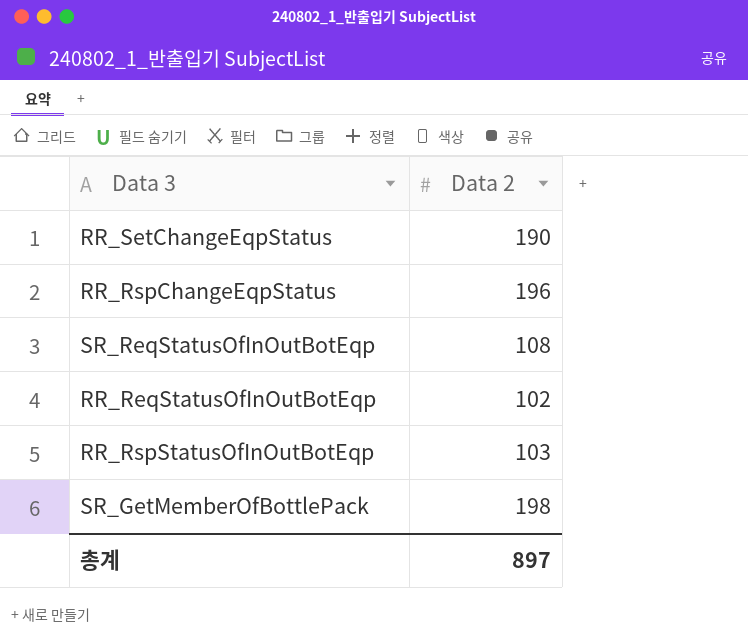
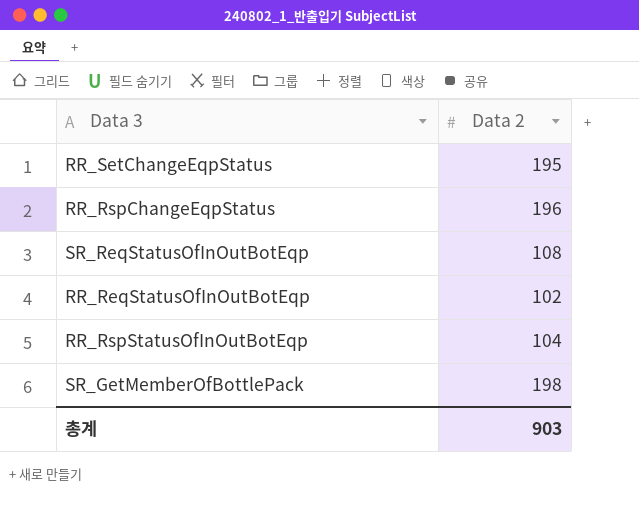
RR_SetChangeEqpStatus | Data 2: 190 -> 195
RR_RspStatusOfInOutBotEqp | Data 2: 103 -> 104
총계 | Data 2: 897 -> 903

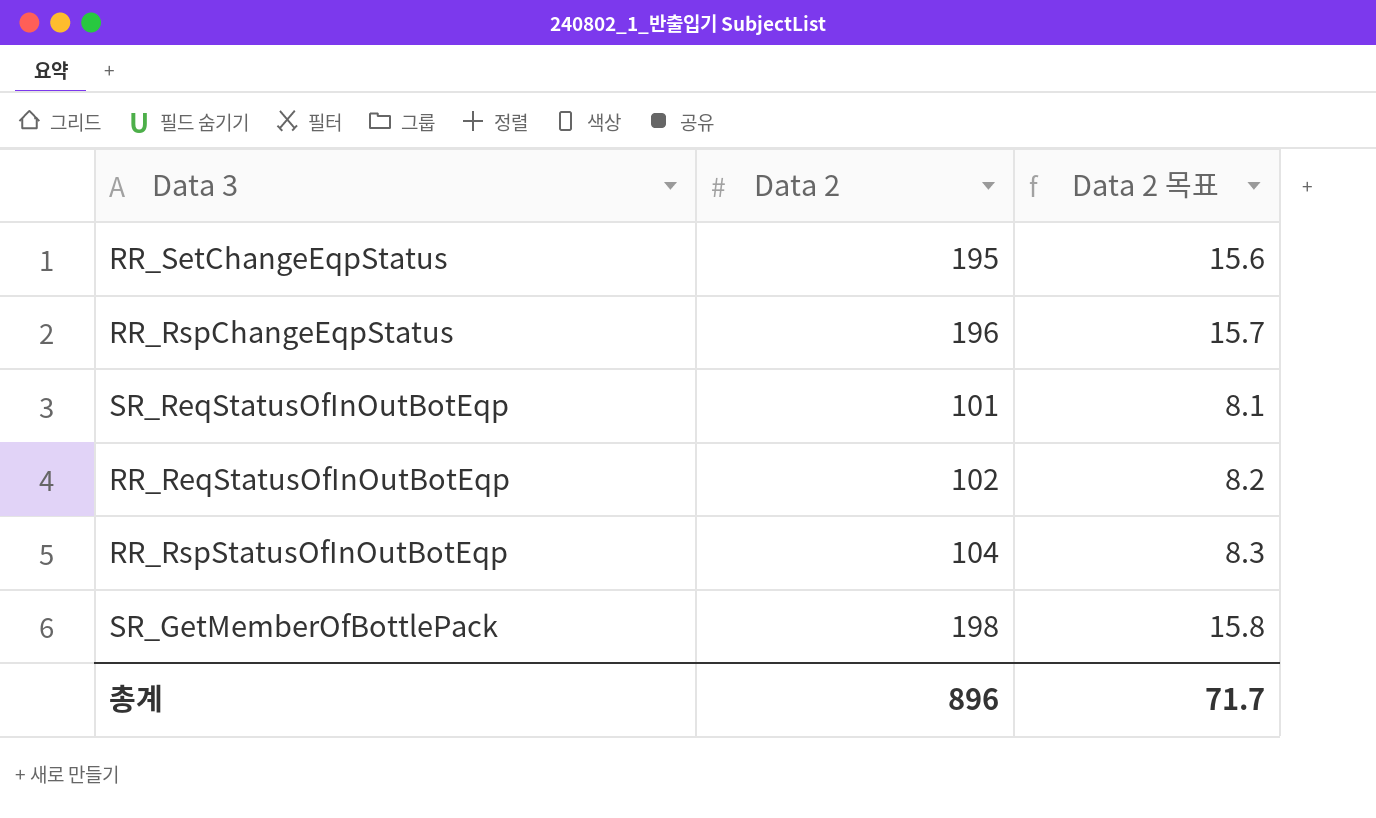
column Data 2 목표 | formula: none -> [Data 2] * 0.08
SR_ReqStatusOfInOutBotEqp | Data 2: 108 -> 101
총계 | Data 2: 903 -> 896

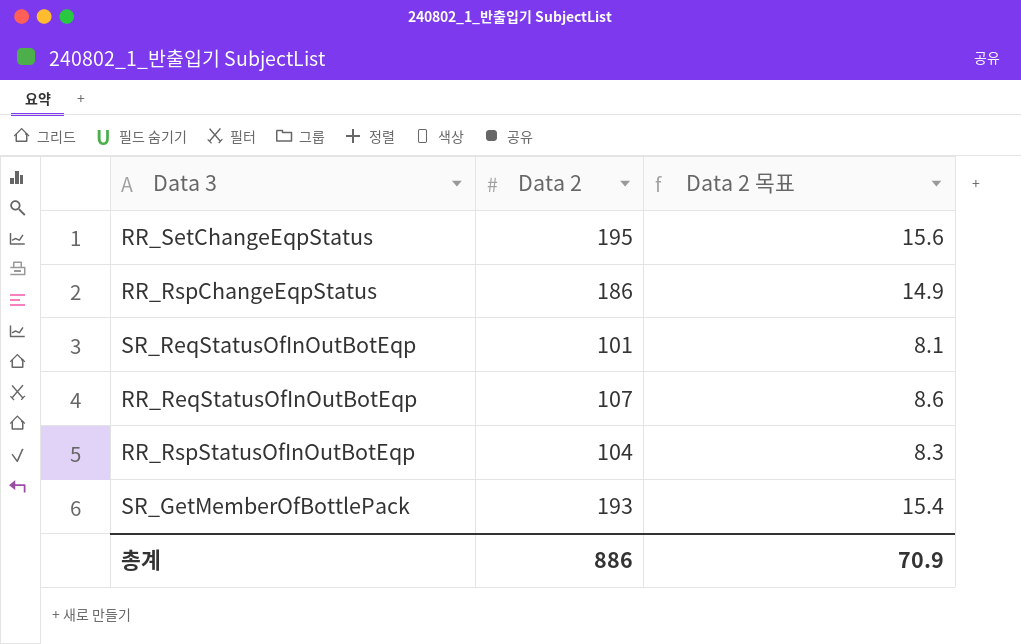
RR_RspChangeEqpStatus | Data 2: 196 -> 186
RR_RspChangeEqpStatus | Data 2 목표: 15.7 -> 14.9
RR_ReqStatusOfInOutBotEqp | Data 2: 102 -> 107
RR_ReqStatusOfInOutBotEqp | Data 2 목표: 8.2 -> 8.6
SR_GetMemberOfBottlePack | Data 2: 198 -> 193
SR_GetMemberOfBottlePack | Data 2 목표: 15.8 -> 15.4
총계 | Data 2: 896 -> 886
총계 | Data 2 목표: 71.7 -> 70.9

